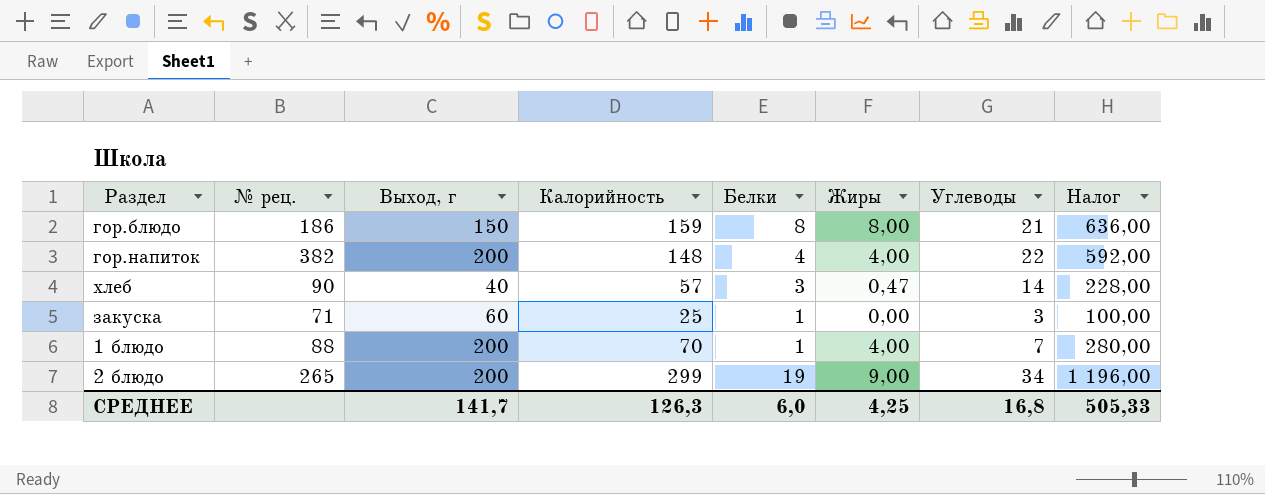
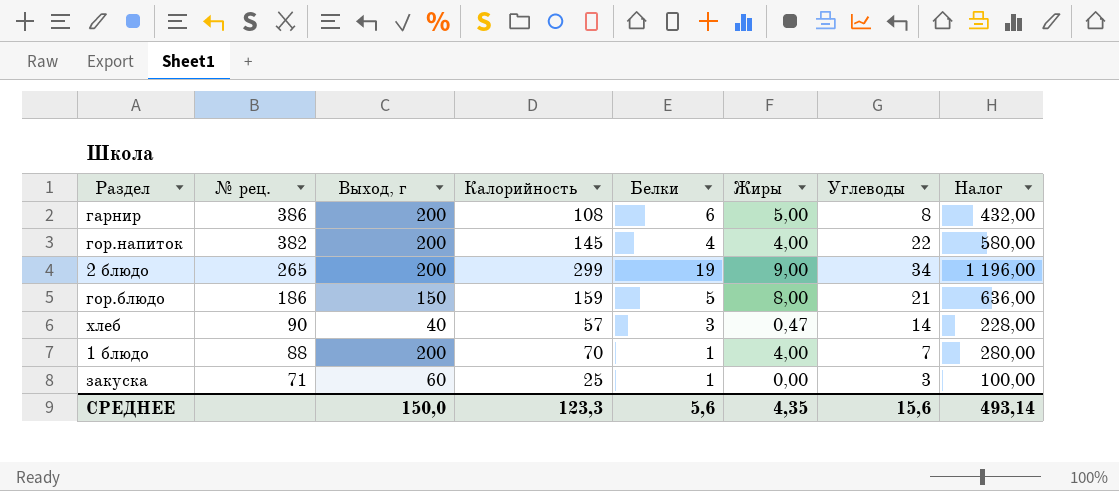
row order: none -> № рец. descending
row гарнир: none -> 386 | 200 | 108 | 6 | 5,00 | 8 | 432,00
гор.напиток | Калорийность: 148 -> 145
гор.напиток | Налог: 592,00 -> 580,00
гор.блюдо | Белки: 8 -> 5
СРЕДНЕЕ | Выход, г: 141,7 -> 150,0
СРЕДНЕЕ | Калорийность: 126,3 -> 123,3
СРЕДНЕЕ | Белки: 6,0 -> 5,6
СРЕДНЕЕ | Жиры: 4,25 -> 4,35
СРЕДНЕЕ | Углеводы: 16,8 -> 15,6
СРЕДНЕЕ | Налог: 505,33 -> 493,14

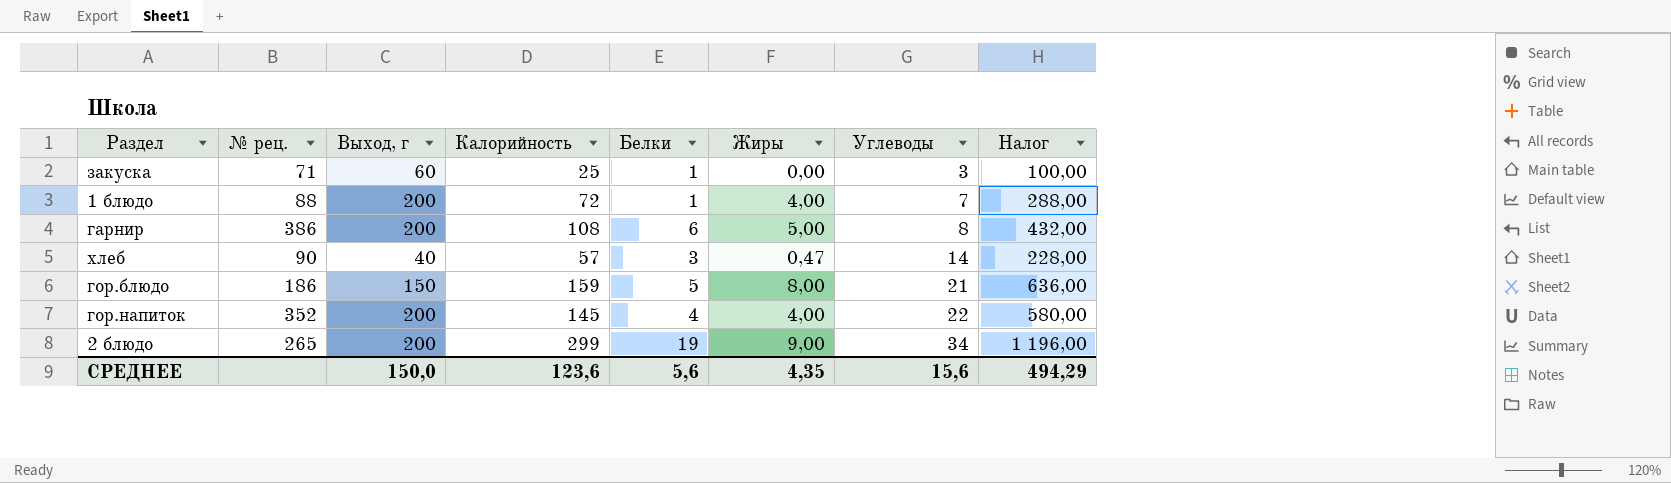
row order: № рец. descending -> Углеводы ascending
1 блюдо | Калорийность: 70 -> 72
1 блюдо | Налог: 280,00 -> 288,00
гор.напиток | № рец.: 382 -> 352
СРЕДНЕЕ | Калорийность: 123,3 -> 123,6
СРЕДНЕЕ | Налог: 493,14 -> 494,29

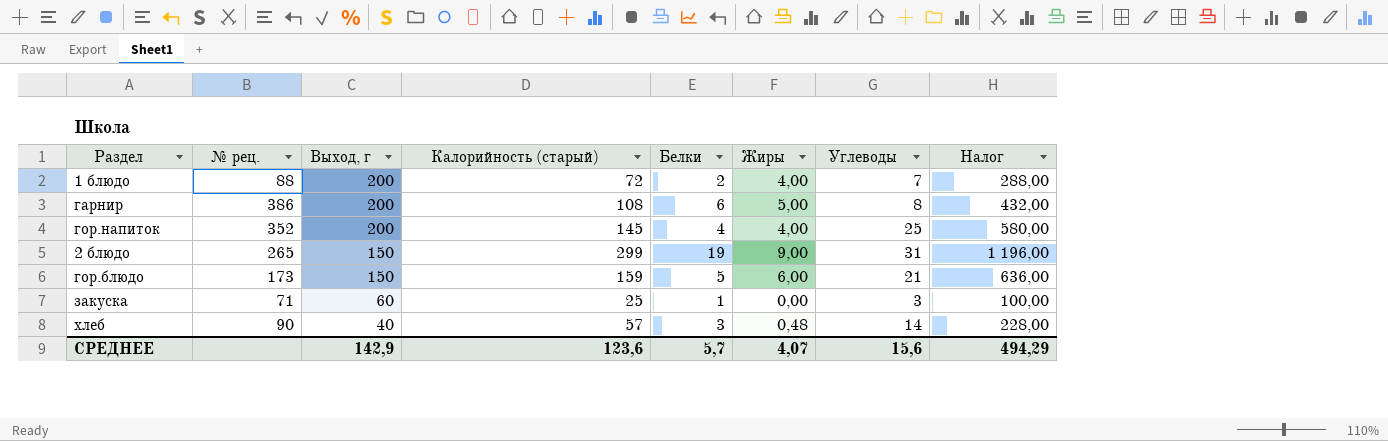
row order: Углеводы ascending -> Выход, г descending
column name: Калорийность -> Калорийность (старый)
1 блюдо | Белки: 1 -> 2
гор.напиток | Углеводы: 22 -> 25
2 блюдо | Выход, г: 200 -> 150
2 блюдо | Углеводы: 34 -> 31
гор.блюдо | № рец.: 186 -> 173
гор.блюдо | Жиры: 8,00 -> 6,00
хлеб | Жиры: 0,47 -> 0,48
СРЕДНЕЕ | Выход, г: 150,0 -> 142,9
СРЕДНЕЕ | Белки: 5,6 -> 5,7
СРЕДНЕЕ | Жиры: 4,35 -> 4,07

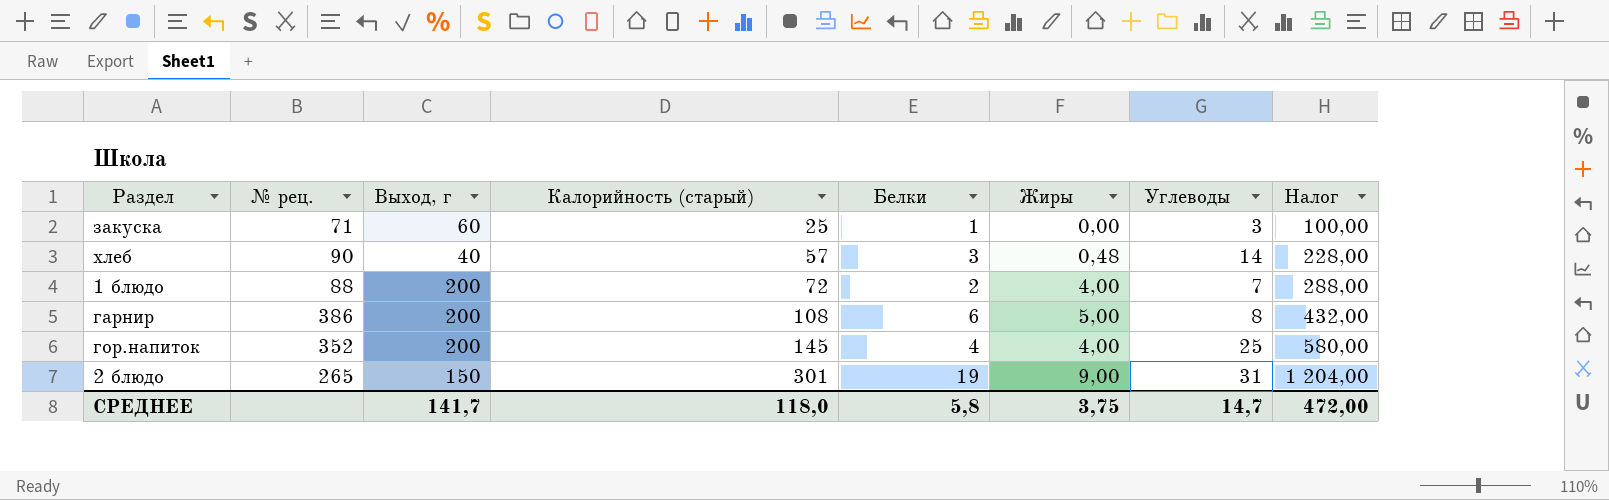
row order: Выход, г descending -> Калорийность (старый) ascending
row гор.блюдо: 173 | 150 | 159 | 5 | 6,00 | 21 | 636,00 -> none
2 блюдо | Калорийность (старый): 299 -> 301
2 блюдо | Налог: 1 196,00 -> 1 204,00
СРЕДНЕЕ | Выход, г: 142,9 -> 141,7
СРЕДНЕЕ | Калорийность (старый): 123,6 -> 118,0
СРЕДНЕЕ | Белки: 5,7 -> 5,8
СРЕДНЕЕ | Жиры: 4,07 -> 3,75
СРЕДНЕЕ | Углеводы: 15,6 -> 14,7
СРЕДНЕЕ | Налог: 494,29 -> 472,00

